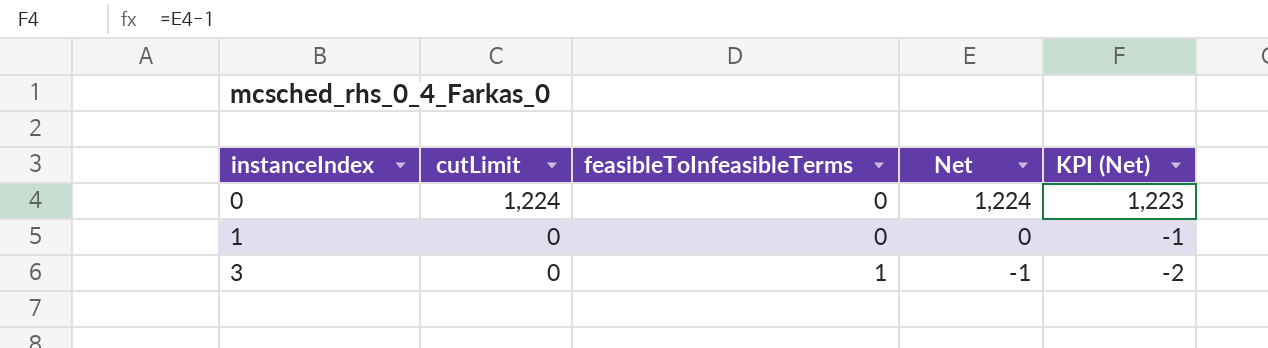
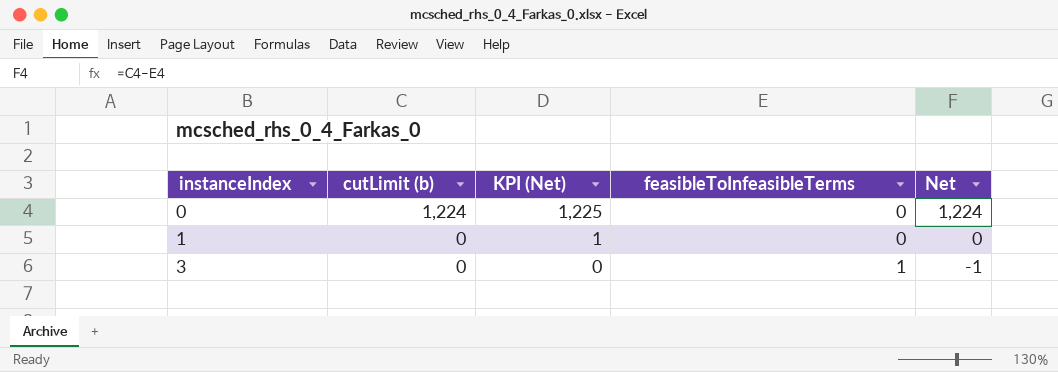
column name: cutLimit -> cutLimit (b)
column KPI (Net) | formula: [Net] - 1 -> [Net] + 1
column KPI (Net) | position: 5 -> 3

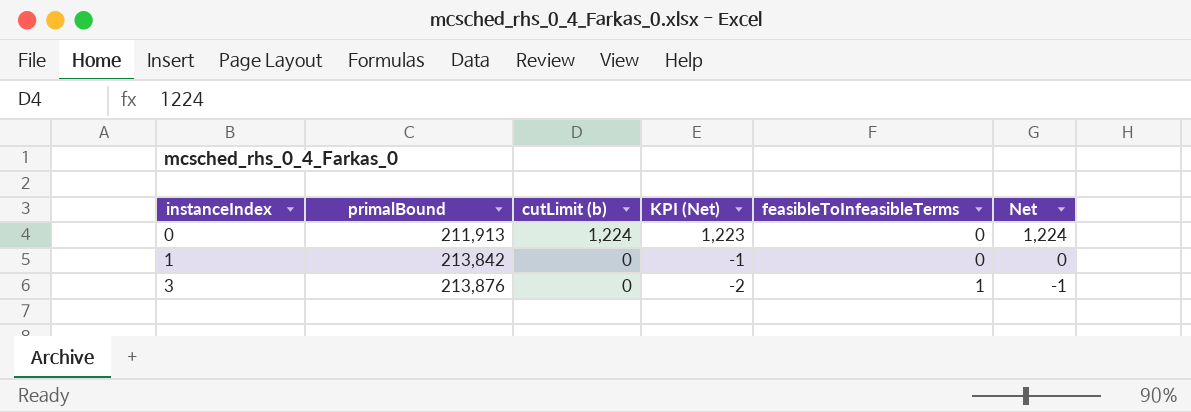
column primalBound | position: none -> 2
column KPI (Net) | formula: [Net] + 1 -> [Net] - 1

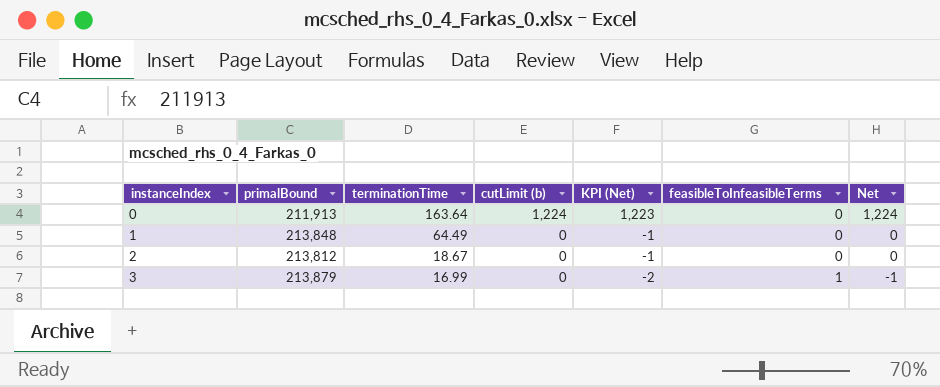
column terminationTime | position: none -> 3
1 | primalBound: 213,842 -> 213,848
row 2: none -> 213,812 | 18.67 | 0 | -1 | 0 | 0
3 | primalBound: 213,876 -> 213,879

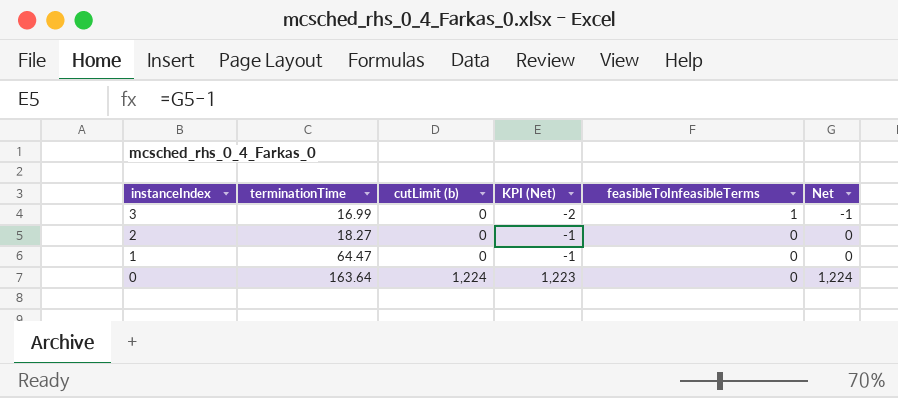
row order: instanceIndex ascending -> instanceIndex descending
column primalBound | position: 2 -> none
2 | terminationTime: 18.67 -> 18.27
1 | terminationTime: 64.49 -> 64.47

